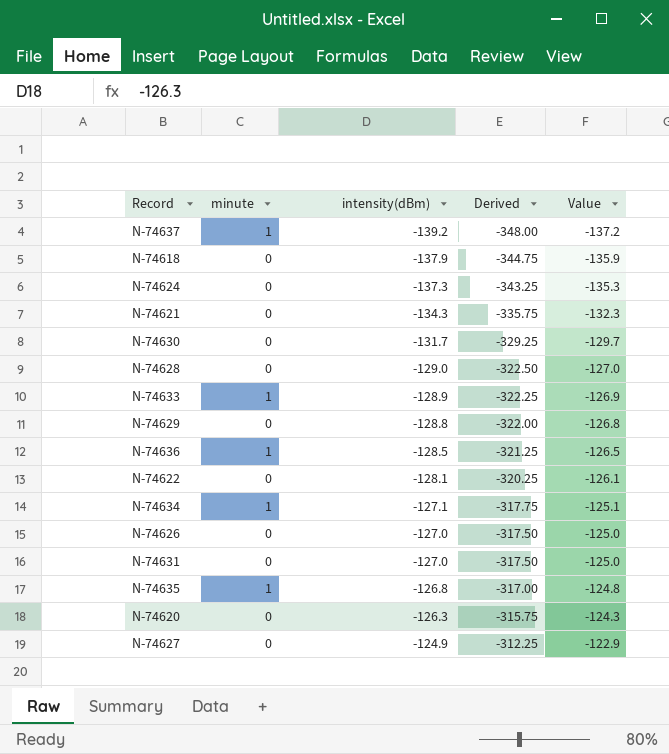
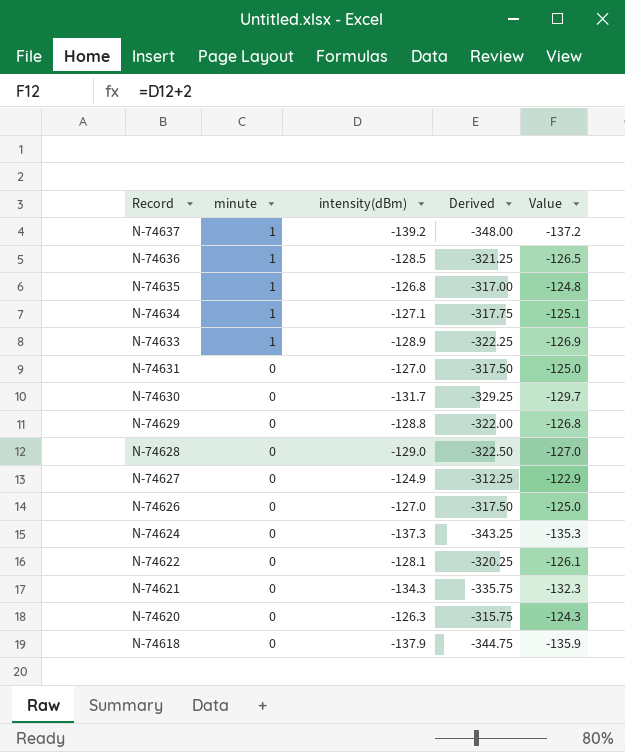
row order: intensity(dBm) ascending -> Record descending

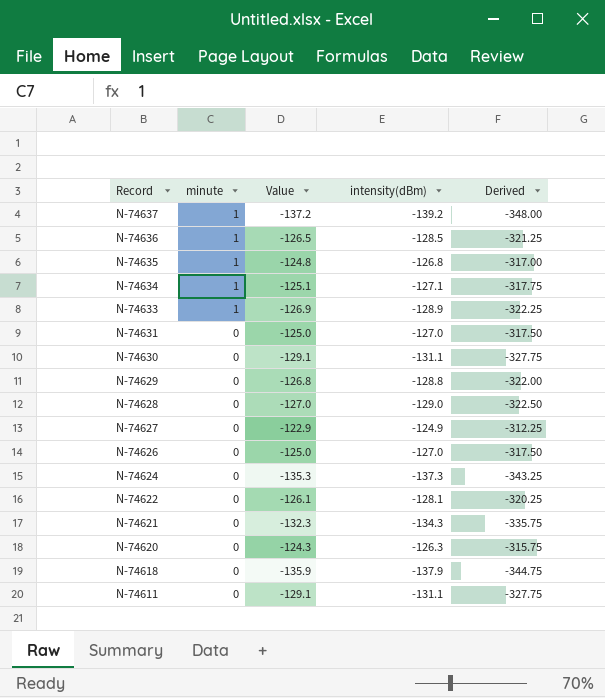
column Value | position: 5 -> 3
N-74630 | Value: -129.7 -> -129.1
N-74630 | intensity(dBm): -131.7 -> -131.1
N-74630 | Derived: -329.25 -> -327.75
row N-74611: none -> 0 | -129.1 | -131.1 | -327.75

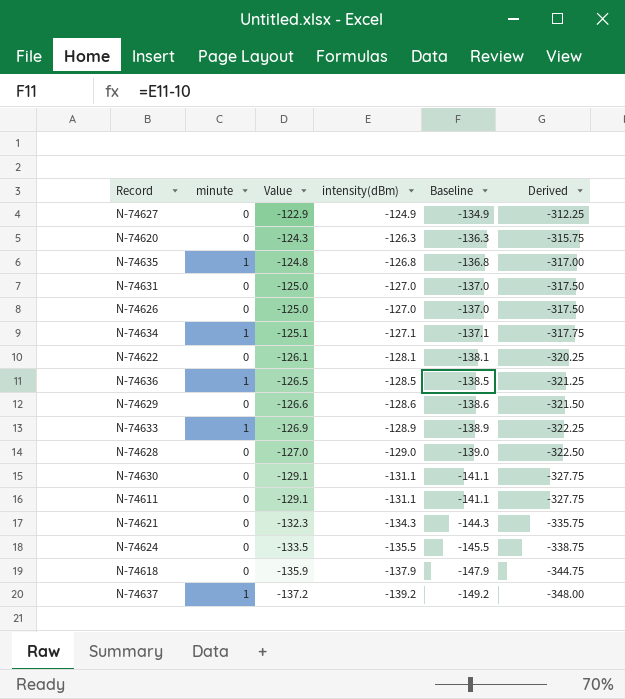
row order: Record descending -> Value descending
column Baseline | formula: none -> [intensity(dBm)] - 10
N-74629 | Value: -126.8 -> -126.6
N-74629 | intensity(dBm): -128.8 -> -128.6
N-74629 | Derived: -322.00 -> -321.50
N-74624 | Value: -135.3 -> -133.5
N-74624 | intensity(dBm): -137.3 -> -135.5
N-74624 | Derived: -343.25 -> -338.75

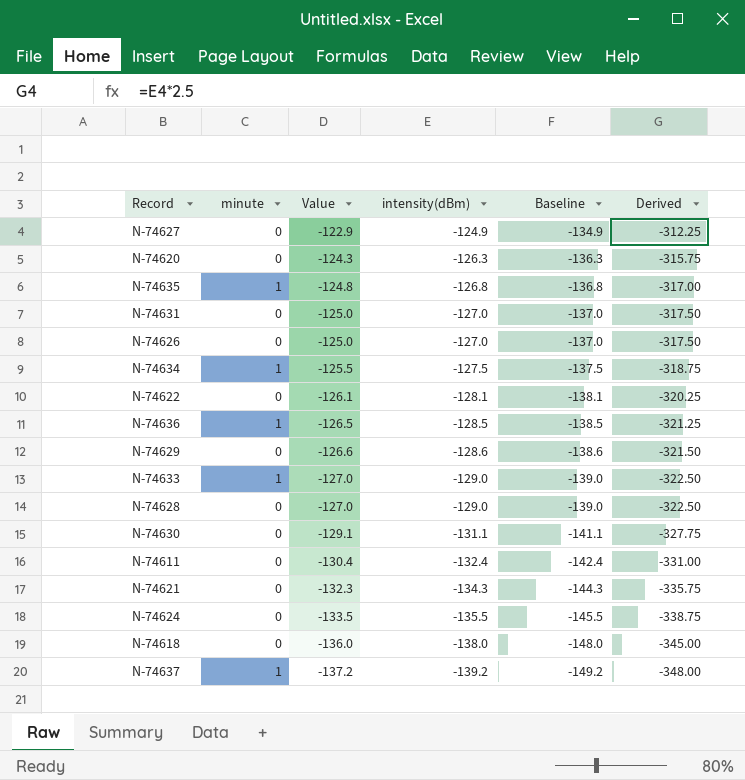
N-74634 | Value: -125.1 -> -125.5
N-74634 | intensity(dBm): -127.1 -> -127.5
N-74634 | Baseline: -137.1 -> -137.5
N-74634 | Derived: -317.75 -> -318.75
N-74633 | Value: -126.9 -> -127.0
N-74633 | intensity(dBm): -128.9 -> -129.0
N-74633 | Baseline: -138.9 -> -139.0
N-74633 | Derived: -322.25 -> -322.50
N-74611 | Value: -129.1 -> -130.4
N-74611 | intensity(dBm): -131.1 -> -132.4
N-74611 | Baseline: -141.1 -> -142.4
N-74611 | Derived: -327.75 -> -331.00
N-74618 | Value: -135.9 -> -136.0
N-74618 | intensity(dBm): -137.9 -> -138.0
N-74618 | Baseline: -147.9 -> -148.0
N-74618 | Derived: -344.75 -> -345.00

